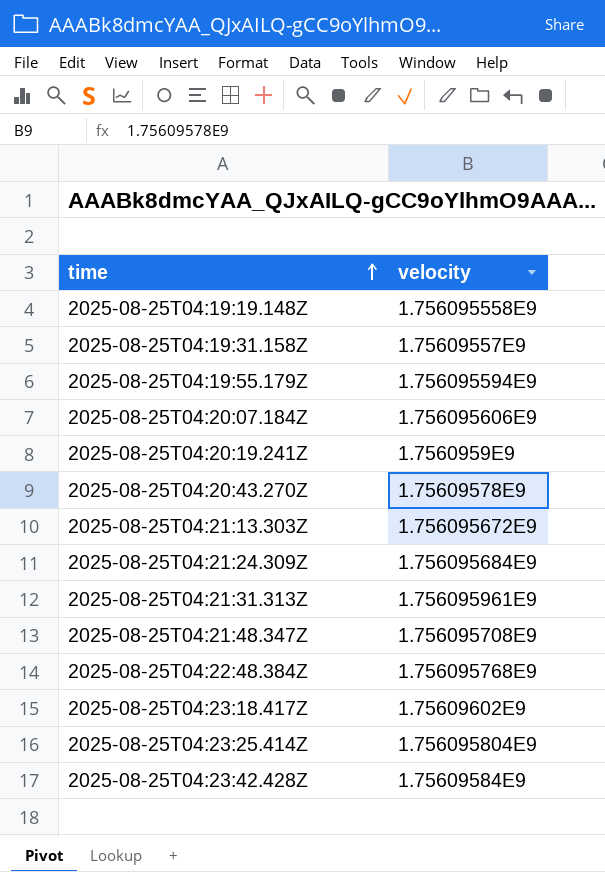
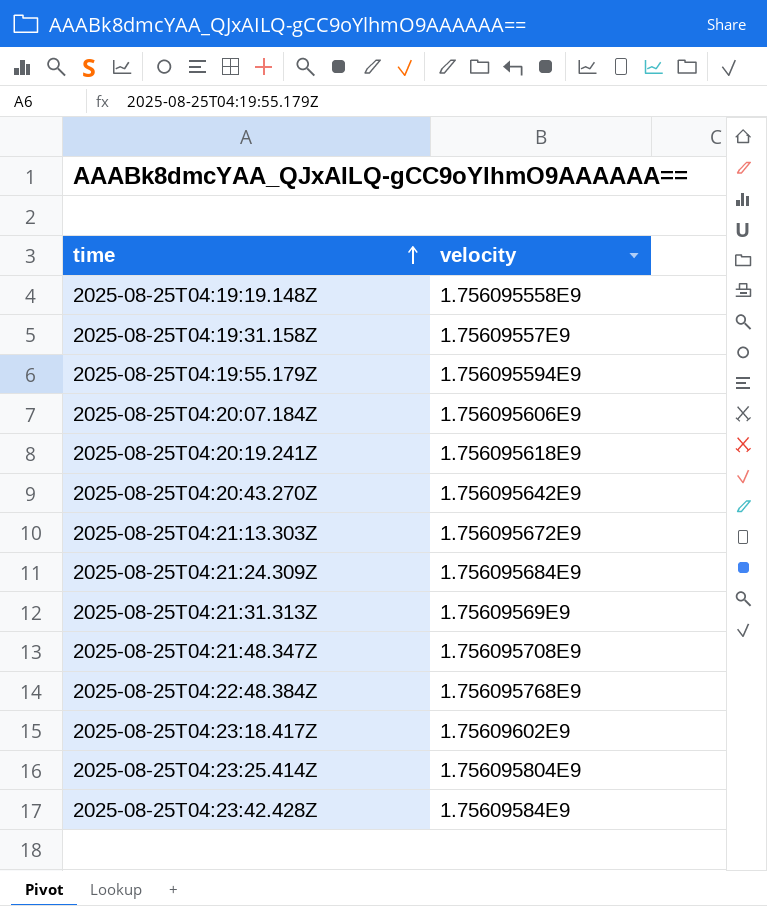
2025-08-25T04:20:19.241Z | velocity: 1.7560959E9 -> 1.756095618E9
2025-08-25T04:20:43.270Z | velocity: 1.75609578E9 -> 1.756095642E9
2025-08-25T04:21:31.313Z | velocity: 1.756095961E9 -> 1.75609569E9

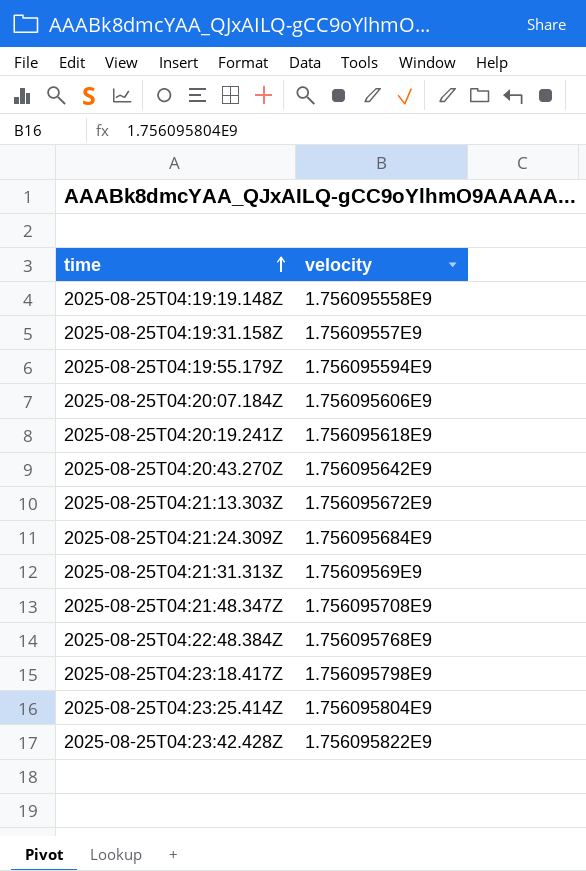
2025-08-25T04:23:18.417Z | velocity: 1.75609602E9 -> 1.756095798E9
2025-08-25T04:23:42.428Z | velocity: 1.75609584E9 -> 1.756095822E9

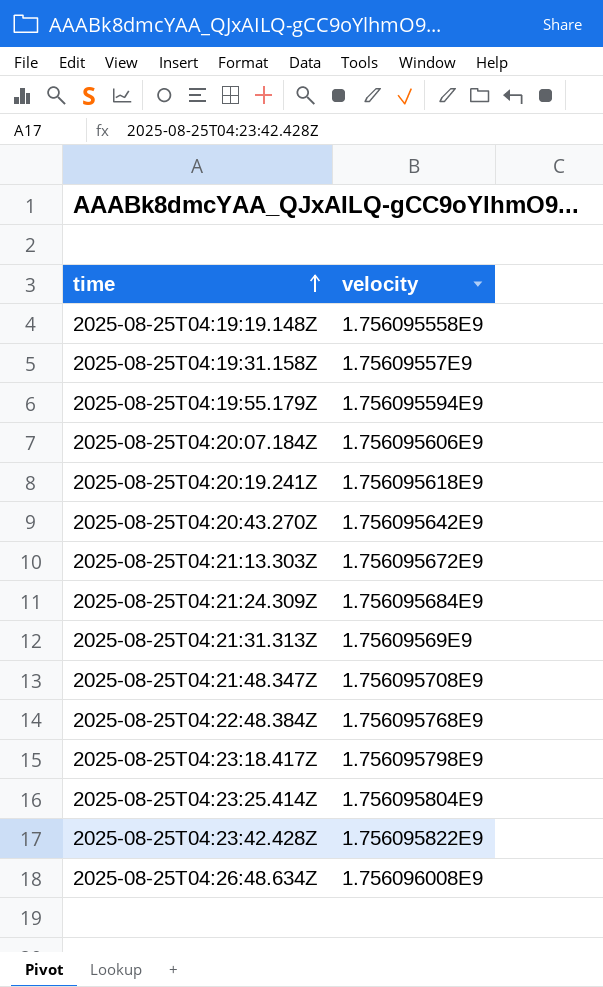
row 2025-08-25T04:26:48.634Z: none -> 1.756096008E9

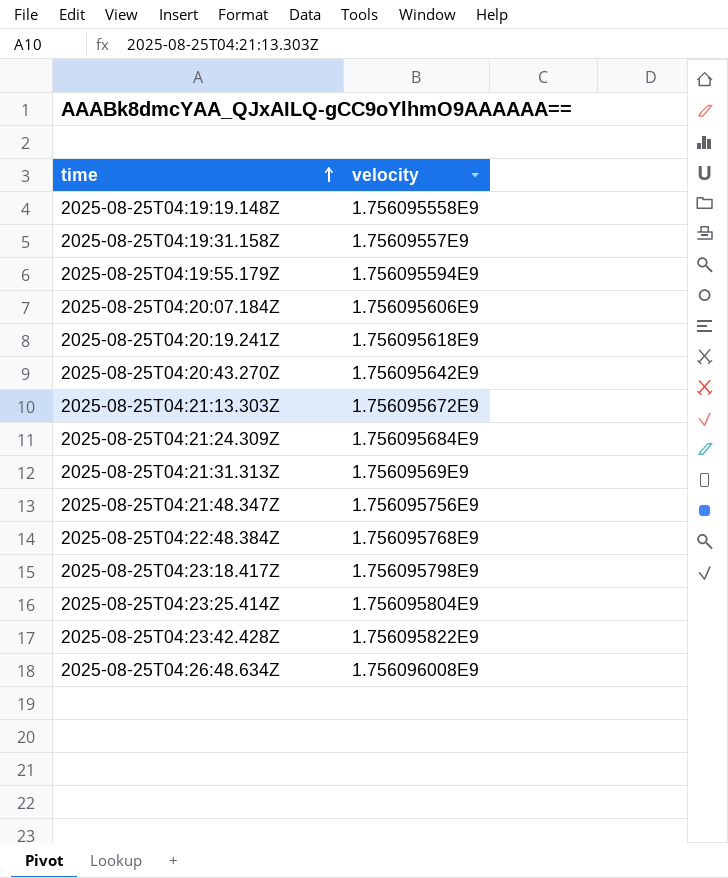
2025-08-25T04:21:48.347Z | velocity: 1.756095708E9 -> 1.756095756E9

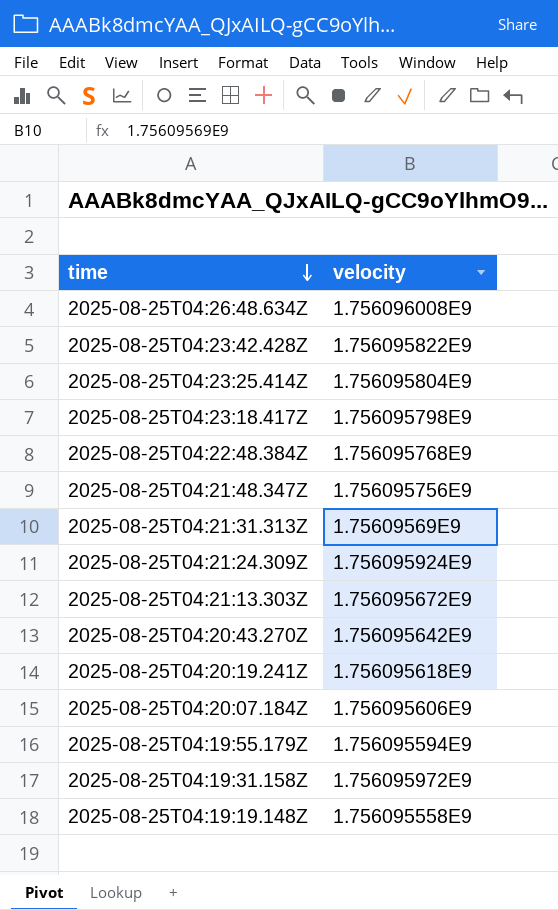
row order: time ascending -> time descending
2025-08-25T04:21:24.309Z | velocity: 1.756095684E9 -> 1.756095924E9
2025-08-25T04:19:31.158Z | velocity: 1.75609557E9 -> 1.756095972E9

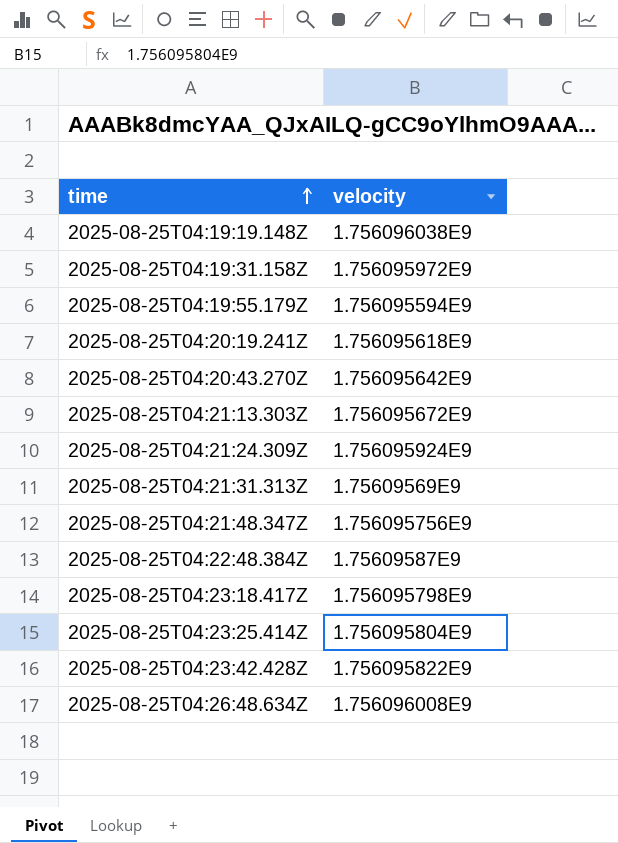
row order: time descending -> time ascending
row 2025-08-25T04:20:07.184Z: 1.756095606E9 -> none
2025-08-25T04:19:19.148Z | velocity: 1.756095558E9 -> 1.756096038E9
2025-08-25T04:22:48.384Z | velocity: 1.756095768E9 -> 1.75609587E9

